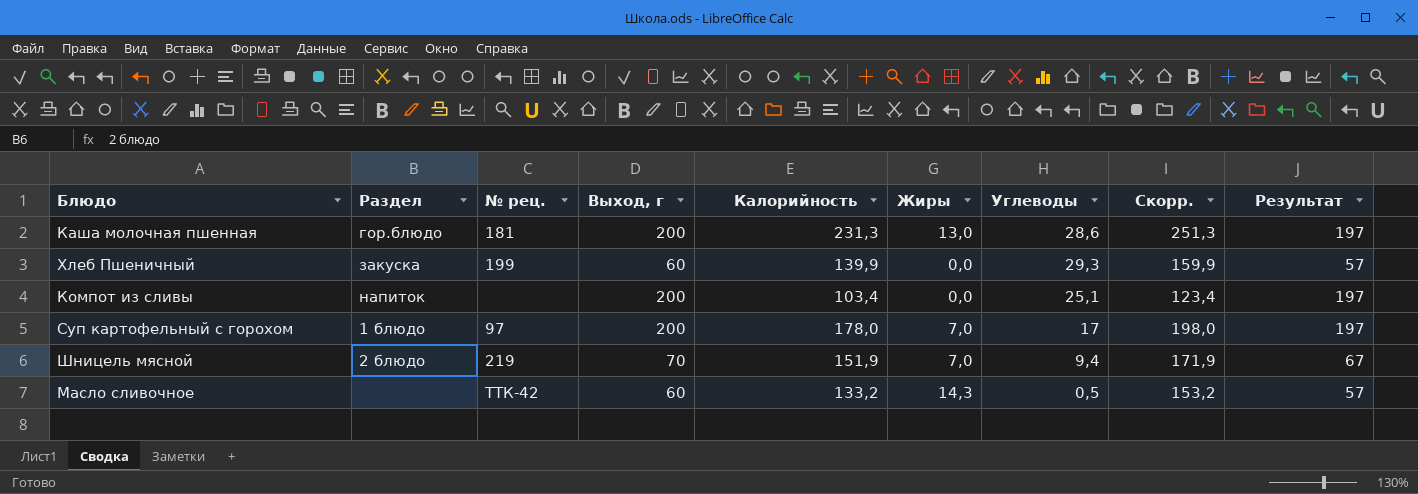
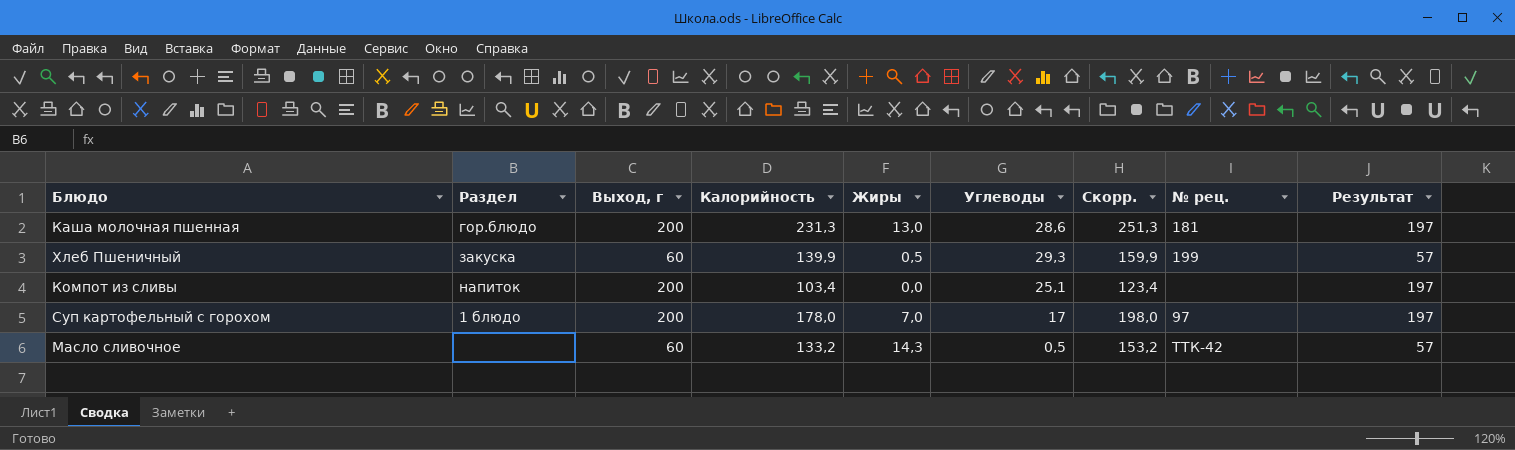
column № рец. | position: 3 -> 8
row Шницель мясной: 2 блюдо | 219 | 70 | 151,9 | 7,0 | 9,4 | 171,9 | 67 -> none
Хлеб Пшеничный | Жиры: 0,0 -> 0,5

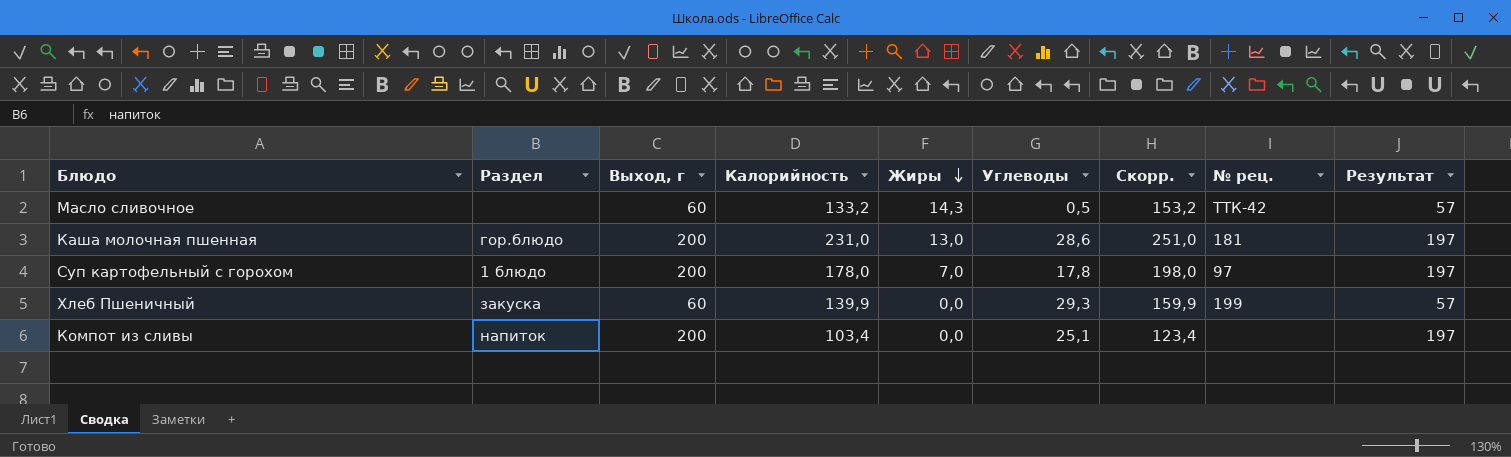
row order: none -> Жиры descending
Каша молочная пшенная | Калорийность: 231,3 -> 231,0
Каша молочная пшенная | Скорр.: 251,3 -> 251,0
Суп картофельный с горохом | Углеводы: 17 -> 17,8
Хлеб Пшеничный | Жиры: 0,5 -> 0,0

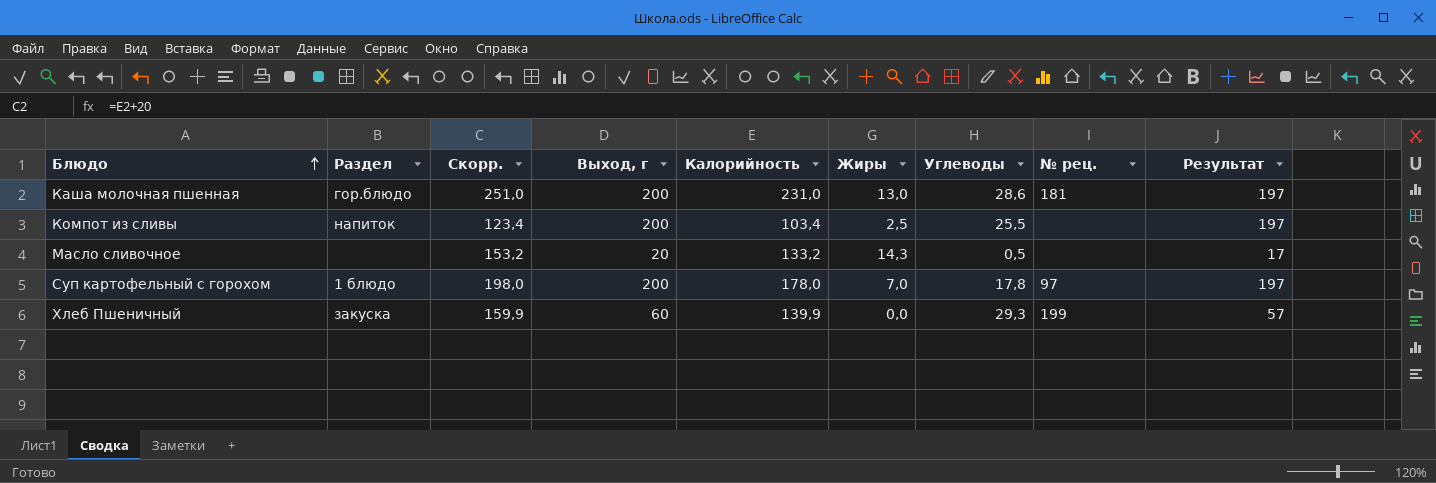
row order: Жиры descending -> Блюдо ascending
column Скорр. | position: 7 -> 3
Компот из сливы | Жиры: 0,0 -> 2,5
Компот из сливы | Углеводы: 25,1 -> 25,5
Масло сливочное | Выход, г: 60 -> 20
Масло сливочное | № рец.: ТТК-42 -> none
Масло сливочное | Результат: 57 -> 17

